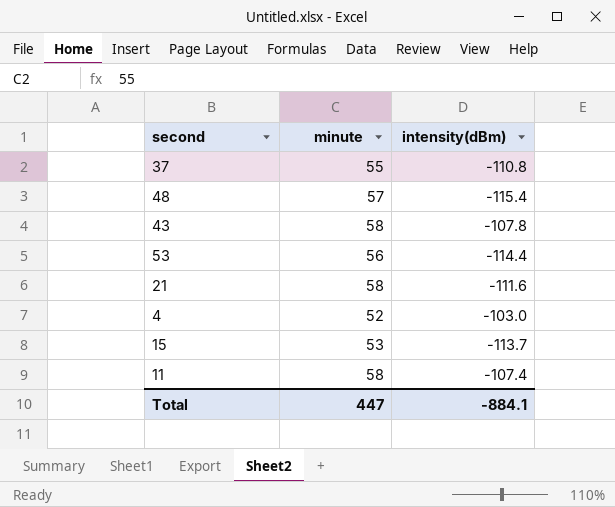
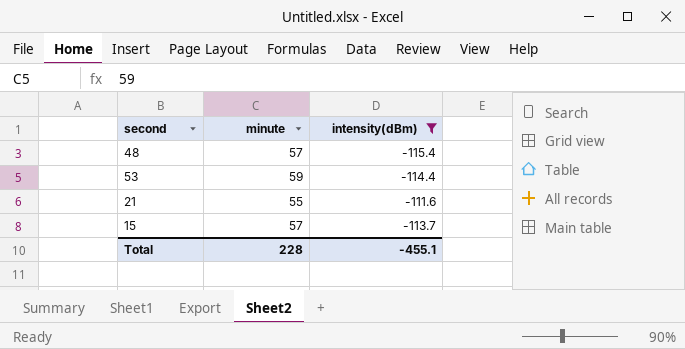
filter: none -> intensity(dBm) <= -111.6
53 | minute: 56 -> 59
21 | minute: 58 -> 55
15 | minute: 53 -> 57
Total | minute: 447 -> 228
Total | intensity(dBm): -884.1 -> -455.1

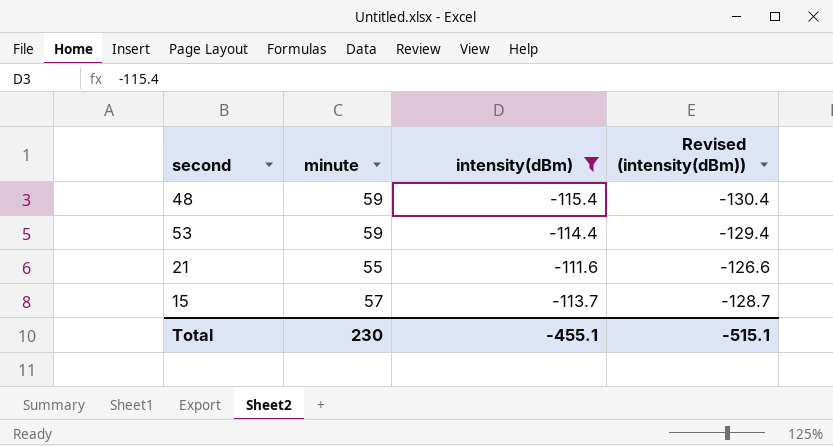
column Revised (intensity(dBm)) | formula: none -> [intensity(dBm)] - 15
48 | minute: 57 -> 59
Total | minute: 228 -> 230

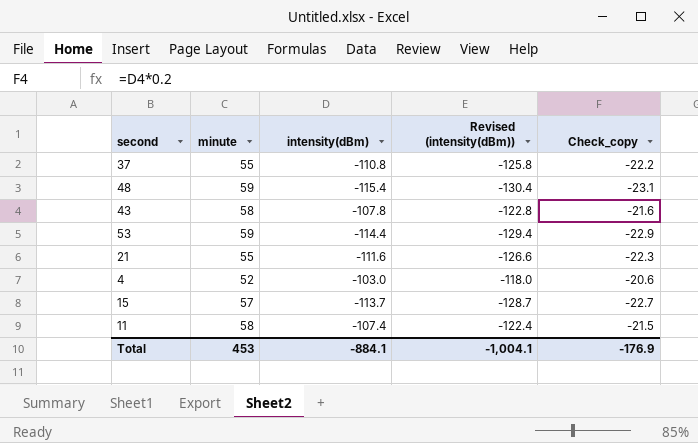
filter: intensity(dBm) <= -111.6 -> none
column Check_copy | formula: none -> [intensity(dBm)] * 0.2
Total | minute: 230 -> 453
Total | intensity(dBm): -455.1 -> -884.1
Total | Revised (intensity(dBm)): -515.1 -> -1,004.1

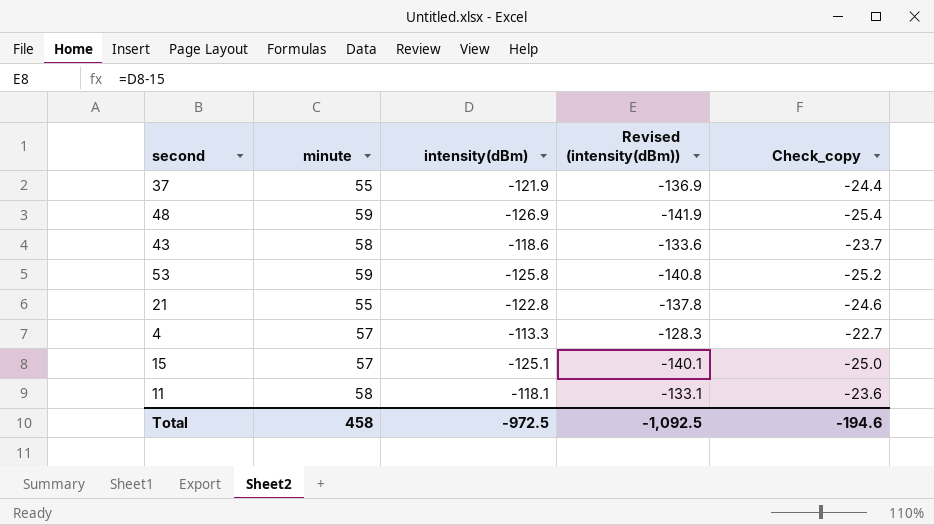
37 | intensity(dBm): -110.8 -> -121.9
37 | Revised (intensity(dBm)): -125.8 -> -136.9
37 | Check_copy: -22.2 -> -24.4
48 | intensity(dBm): -115.4 -> -126.9
48 | Revised (intensity(dBm)): -130.4 -> -141.9
48 | Check_copy: -23.1 -> -25.4
43 | intensity(dBm): -107.8 -> -118.6
43 | Revised (intensity(dBm)): -122.8 -> -133.6
43 | Check_copy: -21.6 -> -23.7
53 | intensity(dBm): -114.4 -> -125.8
53 | Revised (intensity(dBm)): -129.4 -> -140.8
53 | Check_copy: -22.9 -> -25.2
21 | intensity(dBm): -111.6 -> -122.8
21 | Revised (intensity(dBm)): -126.6 -> -137.8
21 | Check_copy: -22.3 -> -24.6
4 | minute: 52 -> 57
4 | intensity(dBm): -103.0 -> -113.3
4 | Revised (intensity(dBm)): -118.0 -> -128.3
4 | Check_copy: -20.6 -> -22.7
15 | intensity(dBm): -113.7 -> -125.1
15 | Revised (intensity(dBm)): -128.7 -> -140.1
15 | Check_copy: -22.7 -> -25.0
11 | intensity(dBm): -107.4 -> -118.1
11 | Revised (intensity(dBm)): -122.4 -> -133.1
11 | Check_copy: -21.5 -> -23.6
Total | minute: 453 -> 458
Total | intensity(dBm): -884.1 -> -972.5
Total | Revised (intensity(dBm)): -1,004.1 -> -1,092.5
Total | Check_copy: -176.9 -> -194.6

